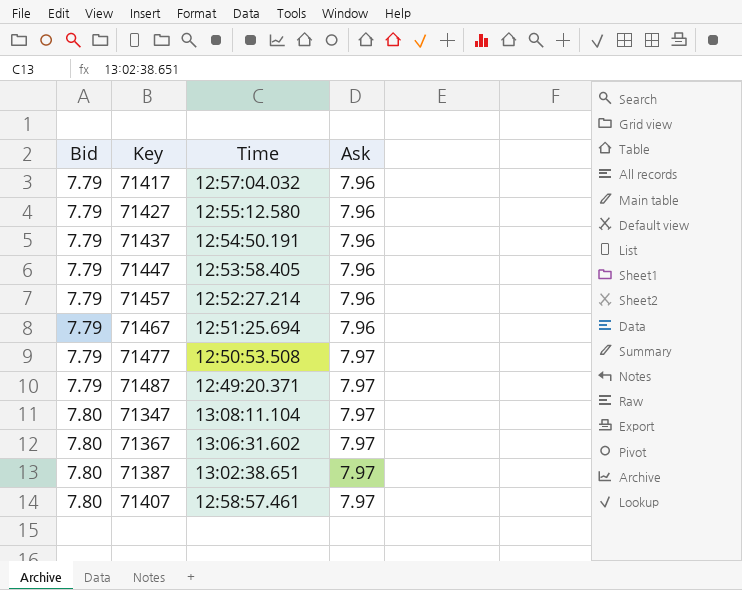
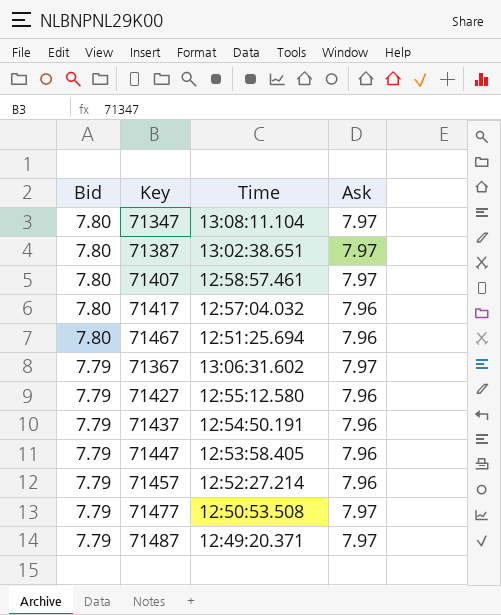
row order: Bid ascending -> Bid descending
71417 | Bid: 7.79 -> 7.80
71467 | Bid: 7.79 -> 7.80
71367 | Bid: 7.80 -> 7.79

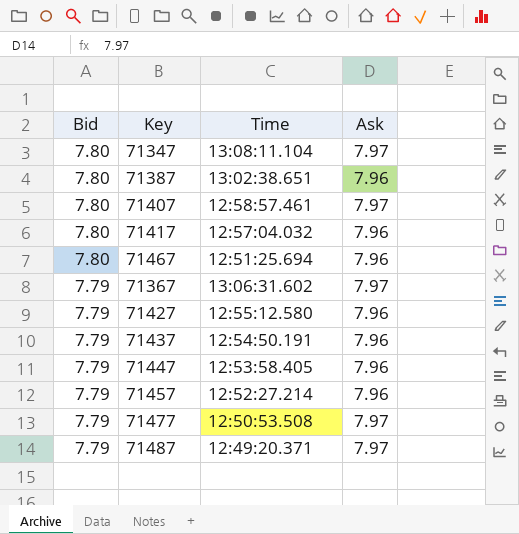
71387 | Ask: 7.97 -> 7.96

